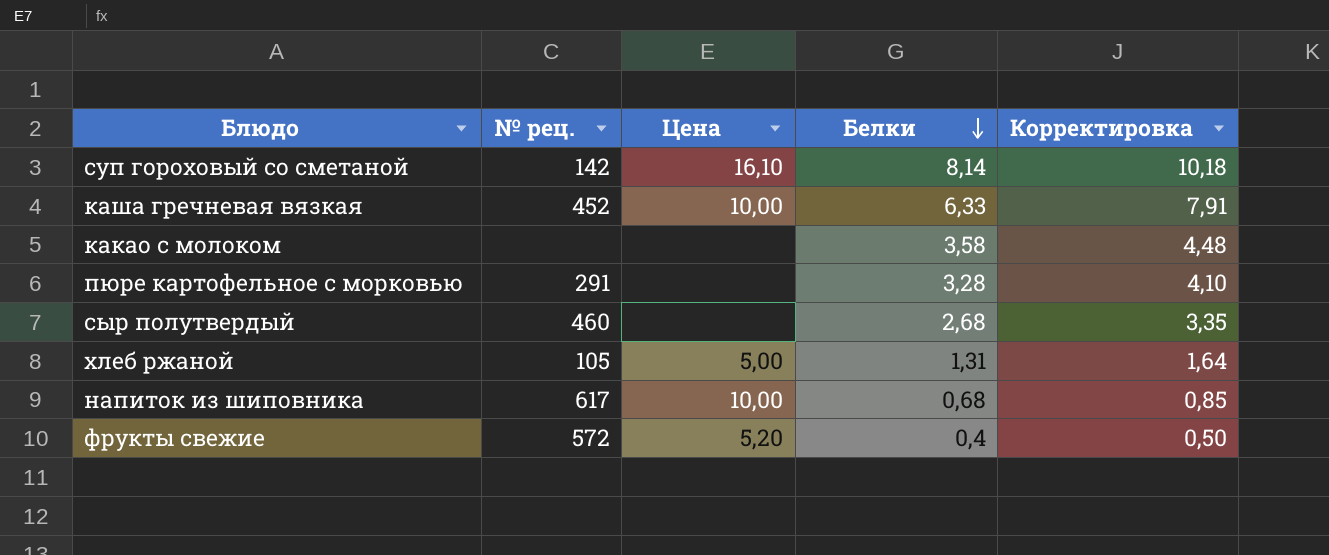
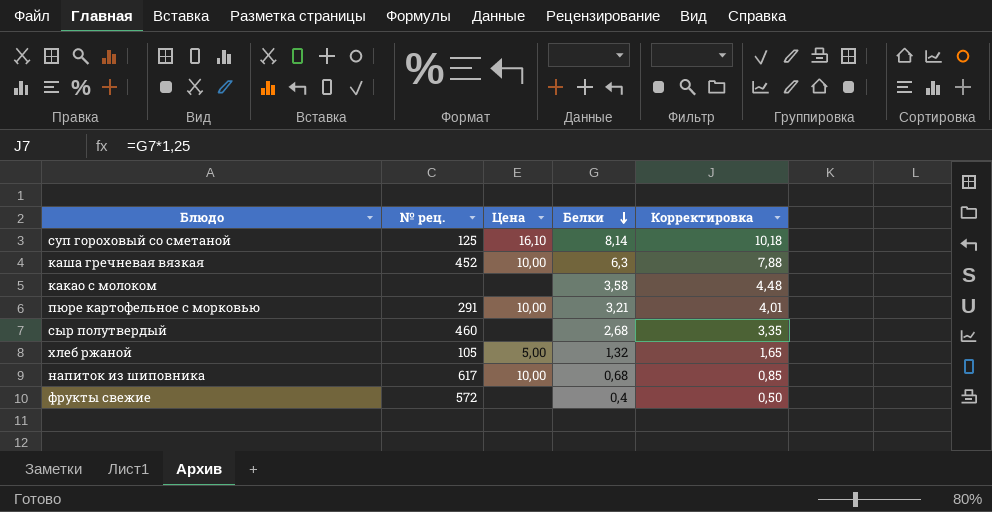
суп гороховый со сметаной | № рец.: 142 -> 125
каша гречневая вязкая | Белки: 6,33 -> 6,3
каша гречневая вязкая | Корректировка: 7,91 -> 7,88
пюре картофельное с морковью | Цена: none -> 10,00
пюре картофельное с морковью | Белки: 3,28 -> 3,21
пюре картофельное с морковью | Корректировка: 4,10 -> 4,01
хлеб ржаной | Белки: 1,31 -> 1,32
хлеб ржаной | Корректировка: 1,64 -> 1,65
фрукты свежие | Цена: 5,20 -> none

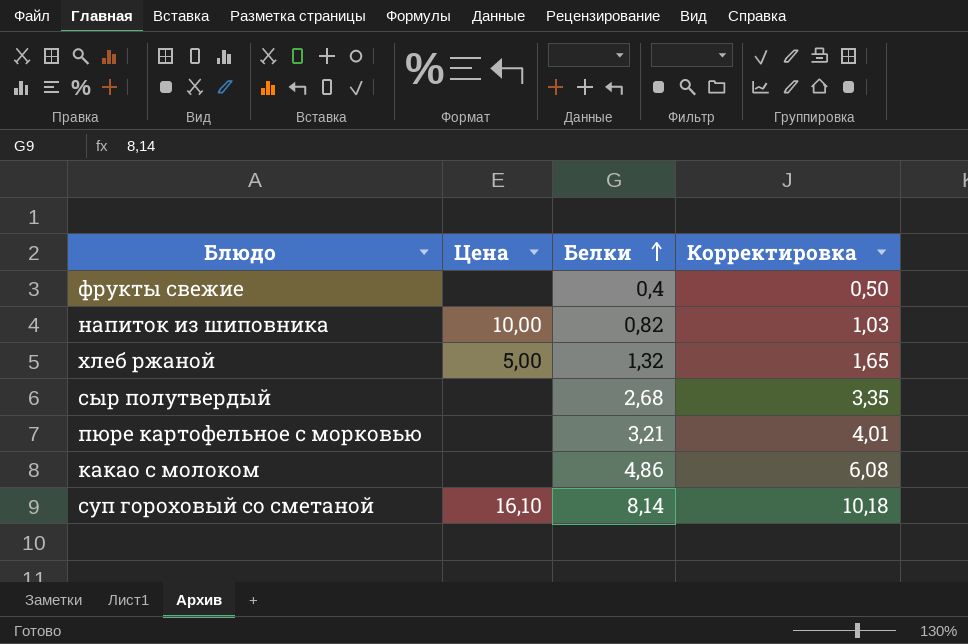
row order: Белки descending -> Белки ascending
column № рец. | position: 2 -> none
row каша гречневая вязкая: 452 | 10,00 | 6,3 | 7,88 -> none
напиток из шиповника | Белки: 0,68 -> 0,82
напиток из шиповника | Корректировка: 0,85 -> 1,03
пюре картофельное с морковью | Цена: 10,00 -> none
какао с молоком | Белки: 3,58 -> 4,86
какао с молоком | Корректировка: 4,48 -> 6,08

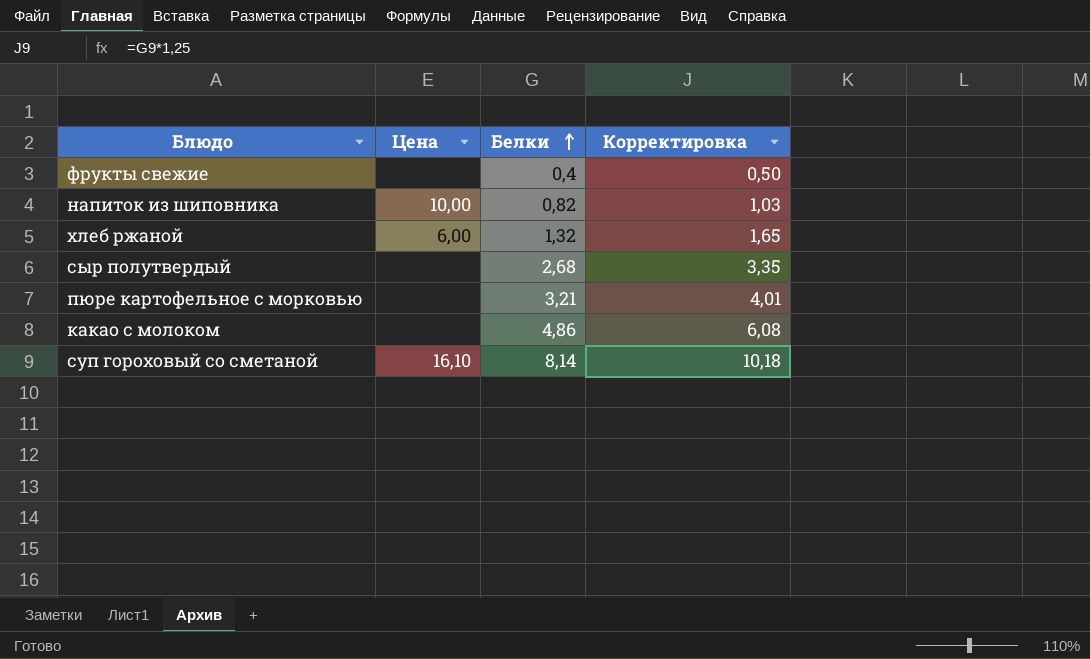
хлеб ржаной | Цена: 5,00 -> 6,00

